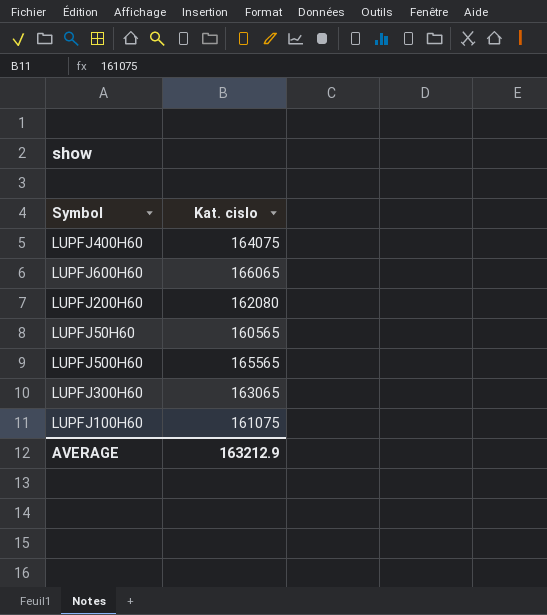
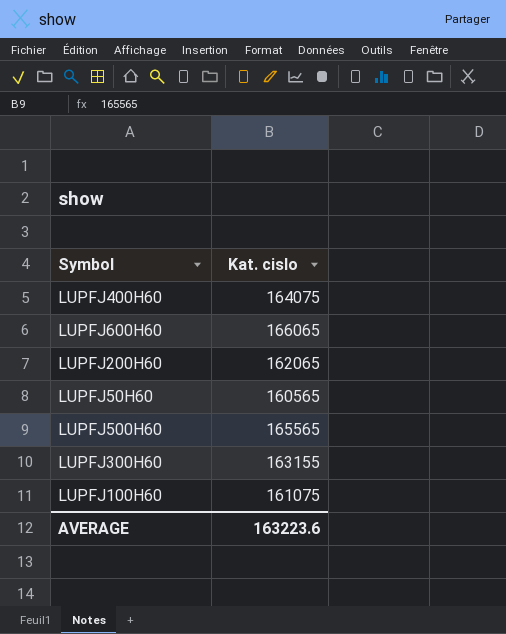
LUPFJ200H60 | Kat. cislo: 162080 -> 162065
LUPFJ300H60 | Kat. cislo: 163065 -> 163155
AVERAGE | Kat. cislo: 163212.9 -> 163223.6

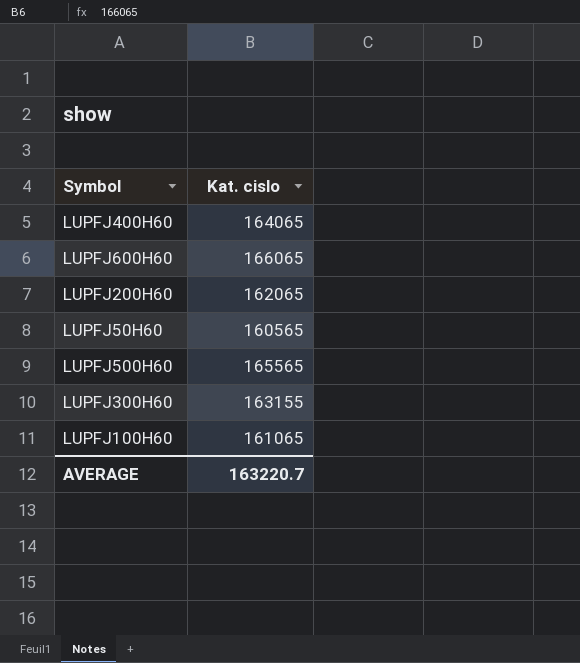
LUPFJ400H60 | Kat. cislo: 164075 -> 164065
LUPFJ100H60 | Kat. cislo: 161075 -> 161065
AVERAGE | Kat. cislo: 163223.6 -> 163220.7

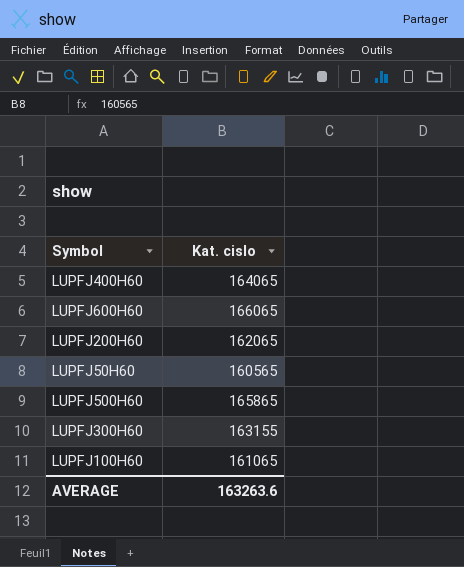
LUPFJ500H60 | Kat. cislo: 165565 -> 165865
AVERAGE | Kat. cislo: 163220.7 -> 163263.6

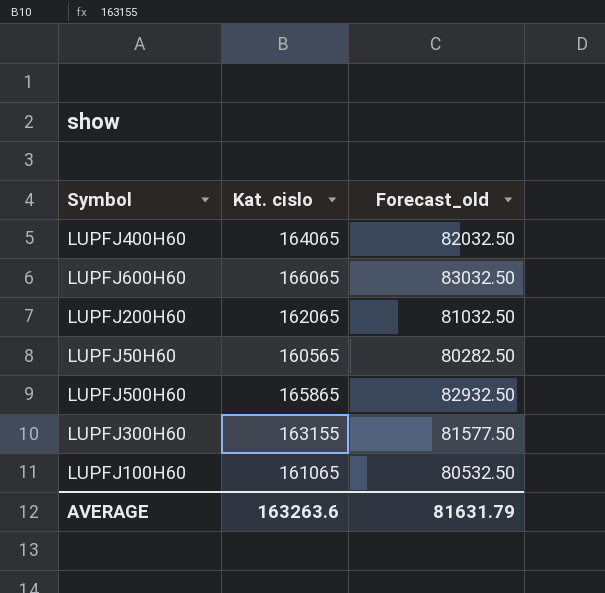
column Forecast_old | formula: none -> [Kat. cislo] * 0.5

